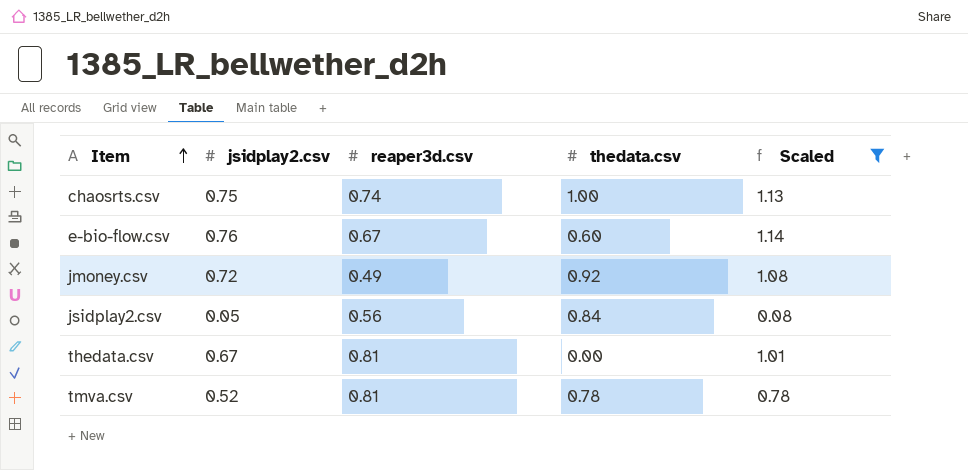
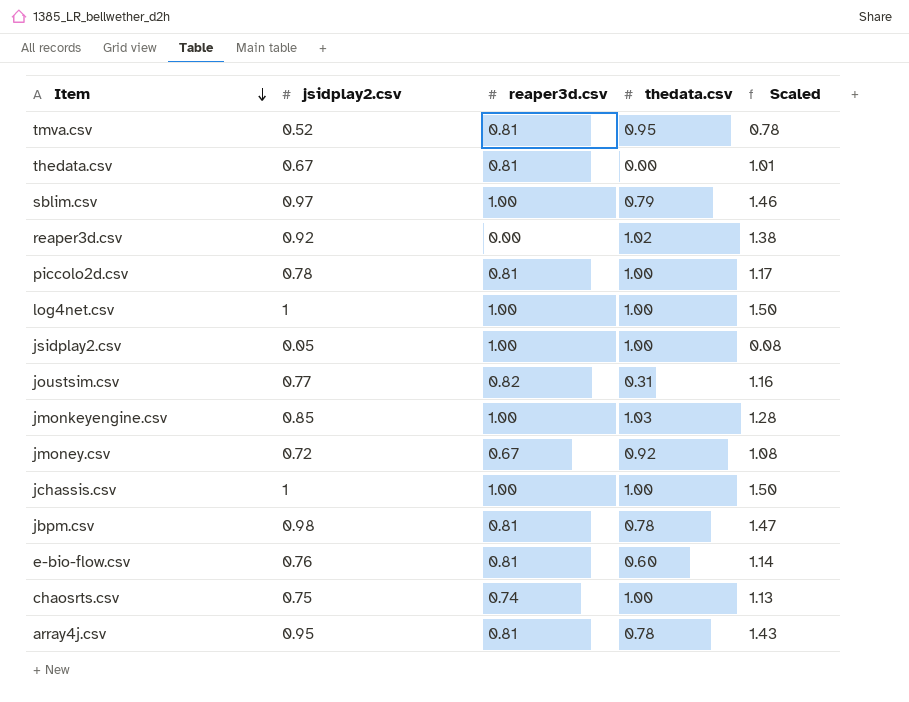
filter: Scaled <= 1.14 -> none
row order: Item ascending -> Item descending
tmva.csv | thedata.csv: 0.78 -> 0.95
jsidplay2.csv | reaper3d.csv: 0.56 -> 1.00
jsidplay2.csv | thedata.csv: 0.84 -> 1.00
jmoney.csv | reaper3d.csv: 0.49 -> 0.67
e-bio-flow.csv | reaper3d.csv: 0.67 -> 0.81

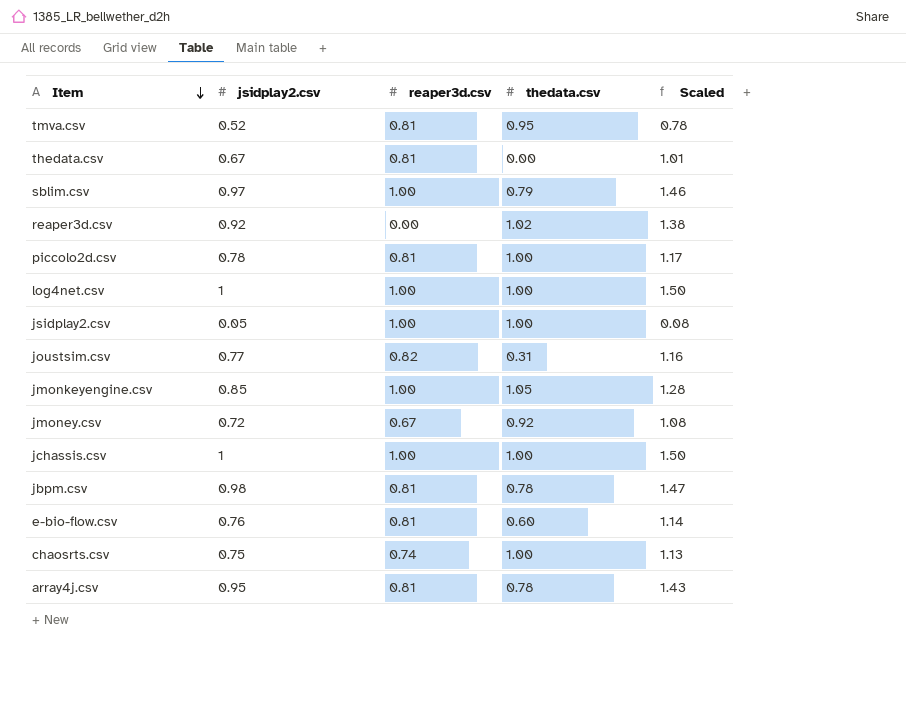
jmonkeyengine.csv | thedata.csv: 1.03 -> 1.05

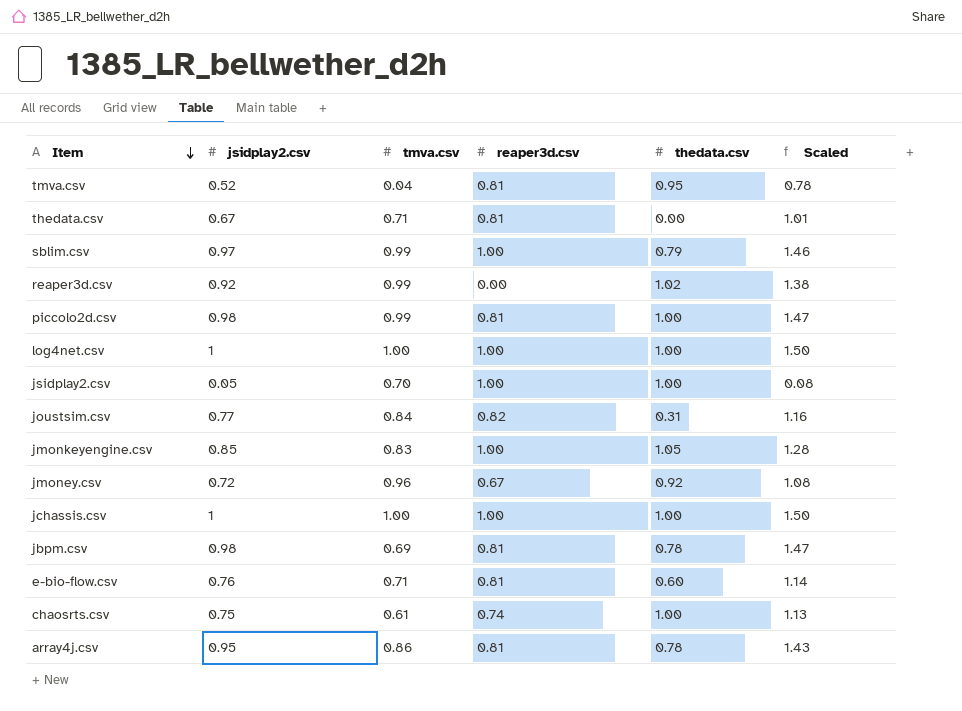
column tmva.csv | position: none -> 3
piccolo2d.csv | jsidplay2.csv: 0.78 -> 0.98
piccolo2d.csv | Scaled: 1.17 -> 1.47

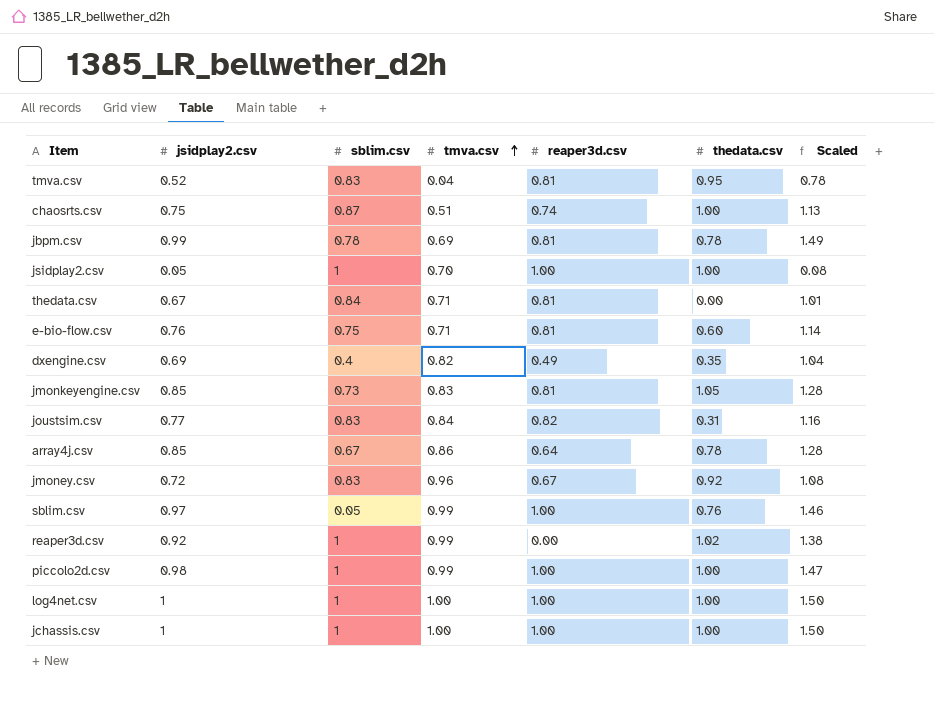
row order: Item descending -> tmva.csv ascending
column sblim.csv | position: none -> 3
chaosrts.csv | tmva.csv: 0.61 -> 0.51
jbpm.csv | jsidplay2.csv: 0.98 -> 0.99
jbpm.csv | Scaled: 1.47 -> 1.49
row dxengine.csv: none -> 0.69 | 0.4 | 0.82 | 0.49 | 0.35 | 1.04
jmonkeyengine.csv | reaper3d.csv: 1.00 -> 0.81
array4j.csv | jsidplay2.csv: 0.95 -> 0.85
array4j.csv | reaper3d.csv: 0.81 -> 0.64
array4j.csv | Scaled: 1.43 -> 1.28
sblim.csv | thedata.csv: 0.79 -> 0.76
piccolo2d.csv | reaper3d.csv: 0.81 -> 1.00

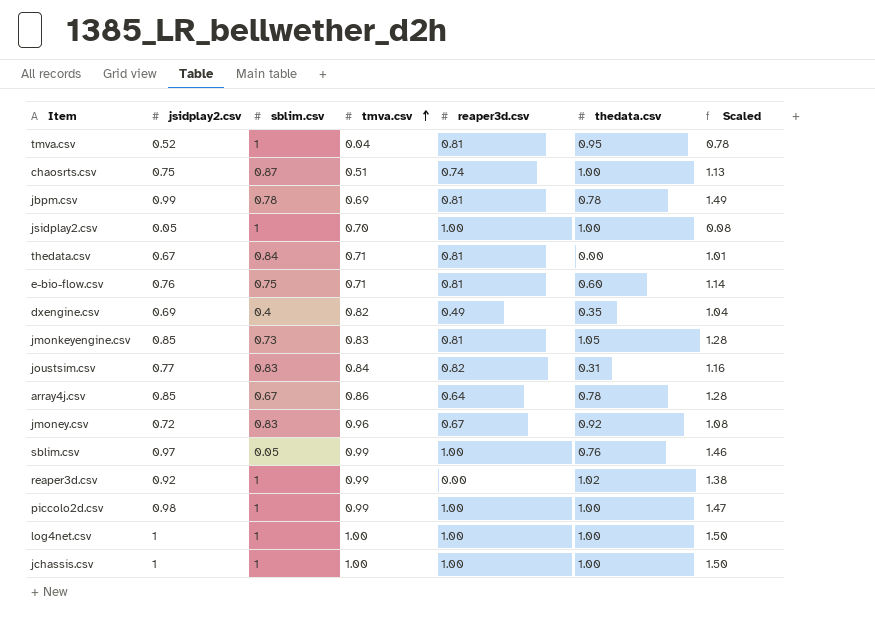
tmva.csv | sblim.csv: 0.83 -> 1

